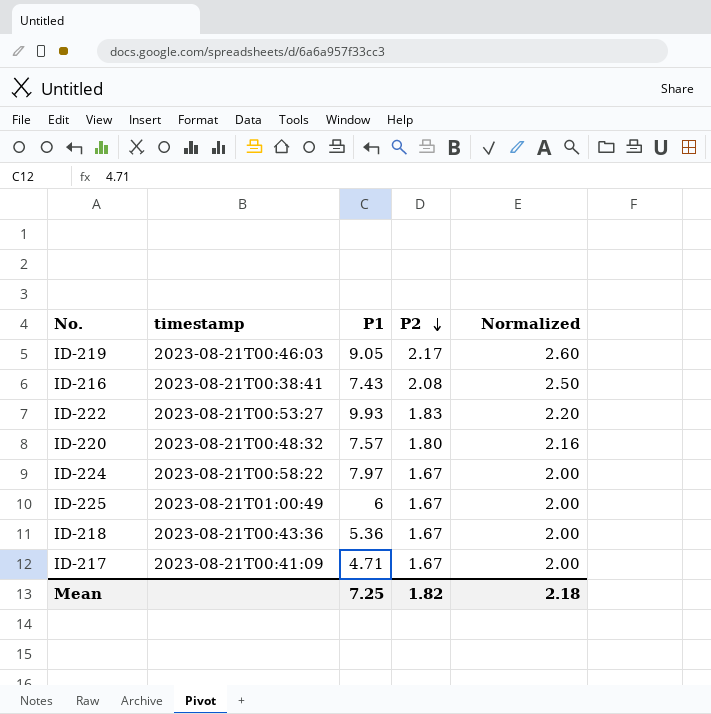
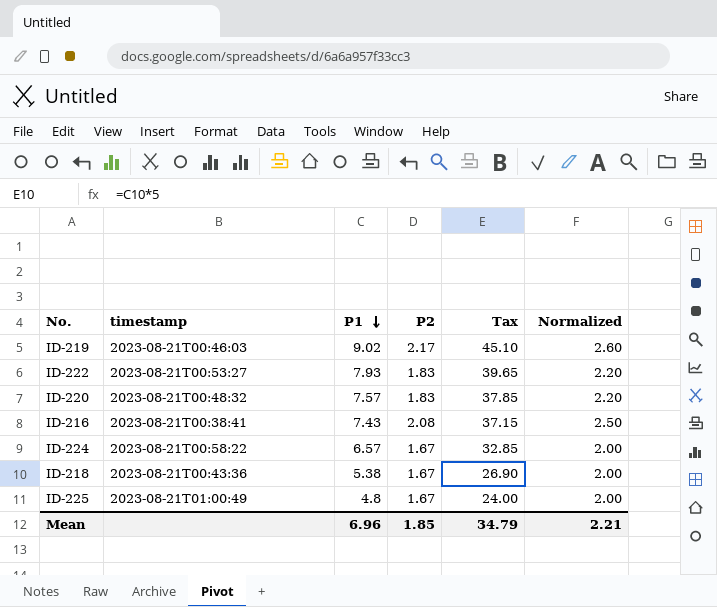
row order: P2 descending -> P1 descending
column Tax | formula: none -> [P1] * 5
row ID-217: 2023-08-21T00:41:09 | 4.71 | 1.67 | 2.00 -> none
ID-219 | P1: 9.05 -> 9.02
ID-222 | P1: 9.93 -> 7.93
ID-220 | P2: 1.80 -> 1.83
ID-220 | Normalized: 2.16 -> 2.20
ID-224 | P1: 7.97 -> 6.57
ID-218 | P1: 5.36 -> 5.38
ID-225 | P1: 6 -> 4.8
Mean | P1: 7.25 -> 6.96
Mean | P2: 1.82 -> 1.85
Mean | Normalized: 2.18 -> 2.21

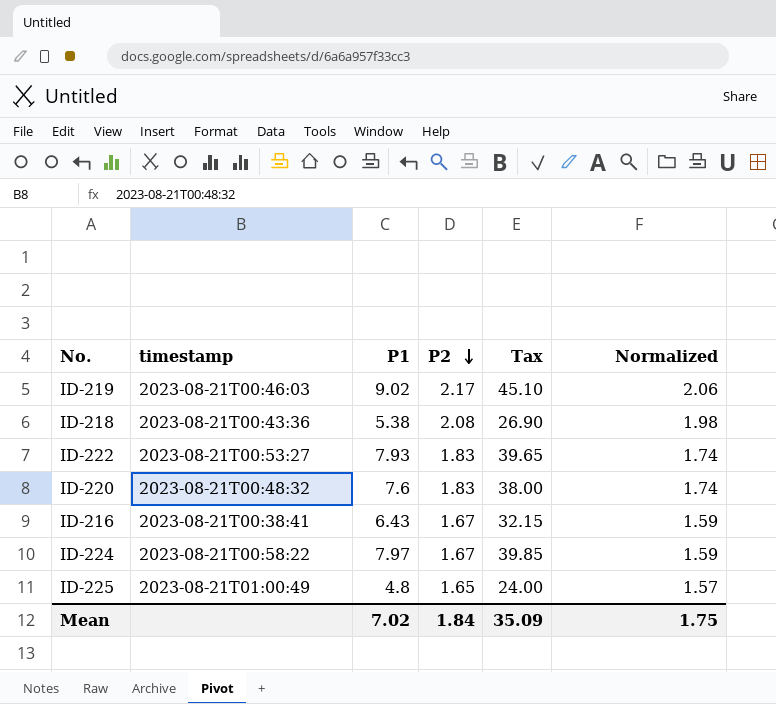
row order: P1 descending -> P2 descending
column Normalized | formula: [P2] * 1.2 -> [P2] * 0.95
ID-218 | P2: 1.67 -> 2.08
ID-220 | P1: 7.57 -> 7.6
ID-220 | Tax: 37.85 -> 38.00
ID-216 | P1: 7.43 -> 6.43
ID-216 | P2: 2.08 -> 1.67
ID-216 | Tax: 37.15 -> 32.15
ID-224 | P1: 6.57 -> 7.97
ID-224 | Tax: 32.85 -> 39.85
ID-225 | P2: 1.67 -> 1.65
Mean | P1: 6.96 -> 7.02
Mean | P2: 1.85 -> 1.84
Mean | Tax: 34.79 -> 35.09
Mean | Normalized: 2.21 -> 1.75

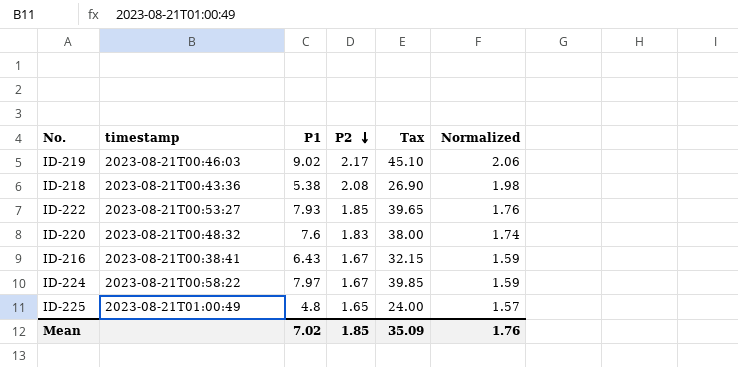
ID-222 | P2: 1.83 -> 1.85
ID-222 | Normalized: 1.74 -> 1.76
Mean | P2: 1.84 -> 1.85
Mean | Normalized: 1.75 -> 1.76

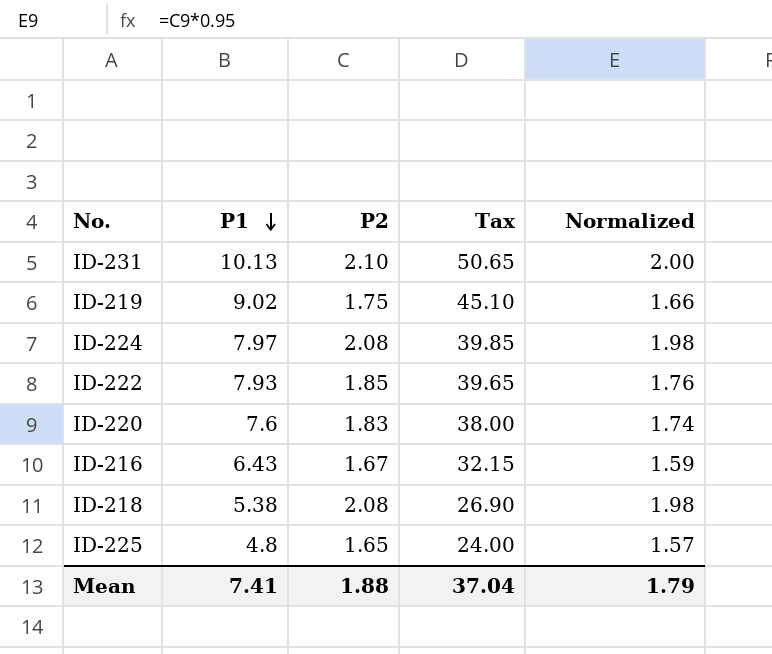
row order: P2 descending -> P1 descending
column timestamp | position: 2 -> none
row ID-231: none -> 10.13 | 2.10 | 50.65 | 2.00
ID-219 | P2: 2.17 -> 1.75
ID-219 | Normalized: 2.06 -> 1.66
ID-224 | P2: 1.67 -> 2.08
ID-224 | Normalized: 1.59 -> 1.98
Mean | P1: 7.02 -> 7.41
Mean | P2: 1.85 -> 1.88
Mean | Tax: 35.09 -> 37.04
Mean | Normalized: 1.76 -> 1.79

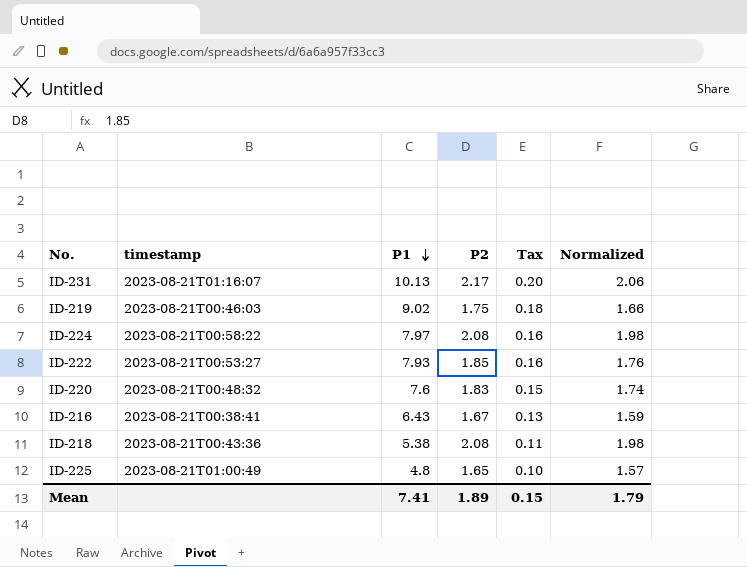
column timestamp | position: none -> 2
column Tax | formula: [P1] * 5 -> [P1] * 0.02
ID-231 | P2: 2.10 -> 2.17
ID-231 | Normalized: 2.00 -> 2.06
Mean | P2: 1.88 -> 1.89
Mean | Tax: 37.04 -> 0.15

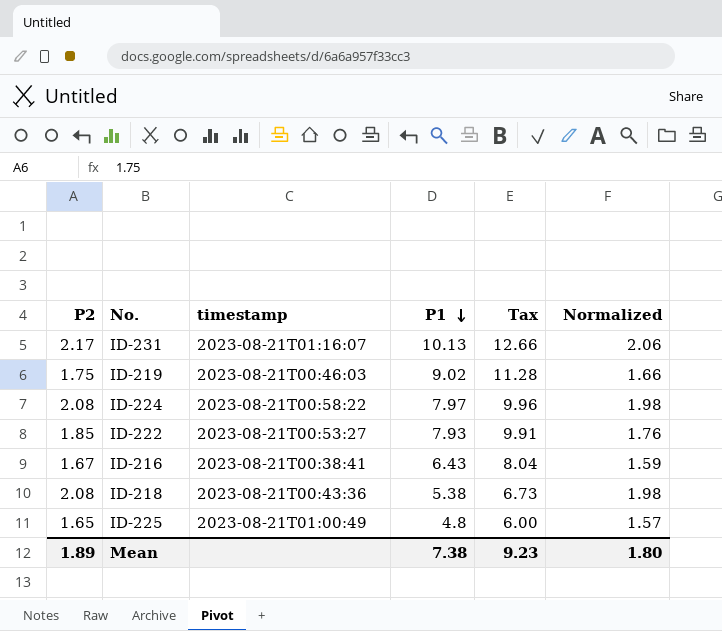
column P2 | position: 4 -> 1
column Tax | formula: [P1] * 0.02 -> [P1] * 1.25
row ID-220: 2023-08-21T00:48:32 | 7.6 | 1.83 | 0.15 | 1.74 -> none
Mean | P1: 7.41 -> 7.38
Mean | Tax: 0.15 -> 9.23
Mean | Normalized: 1.79 -> 1.80

